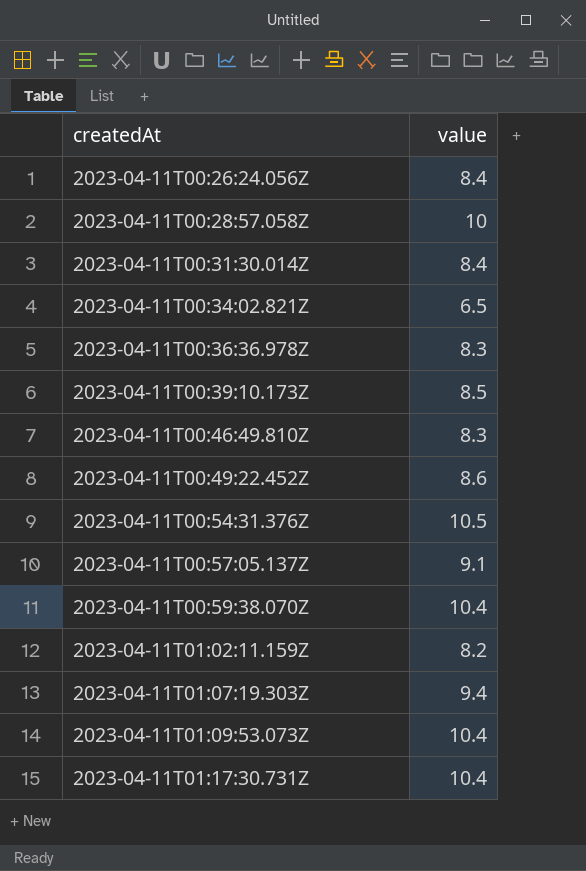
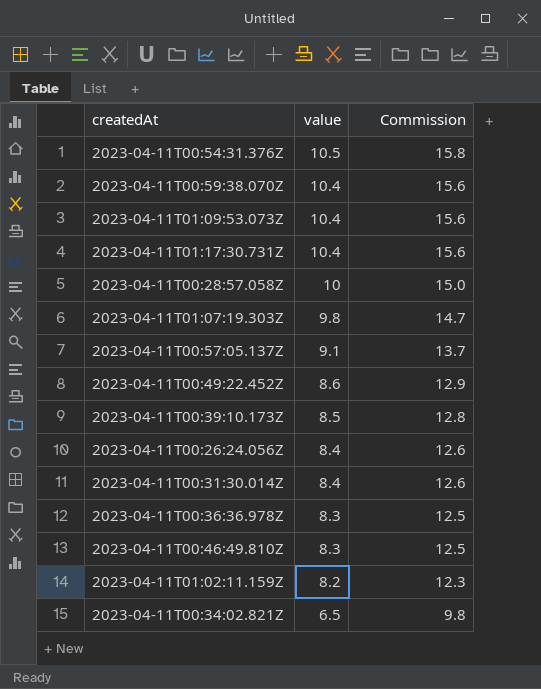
row order: createdAt ascending -> value descending
column Commission | formula: none -> [value] * 1.5
2023-04-11T01:07:19.303Z | value: 9.4 -> 9.8

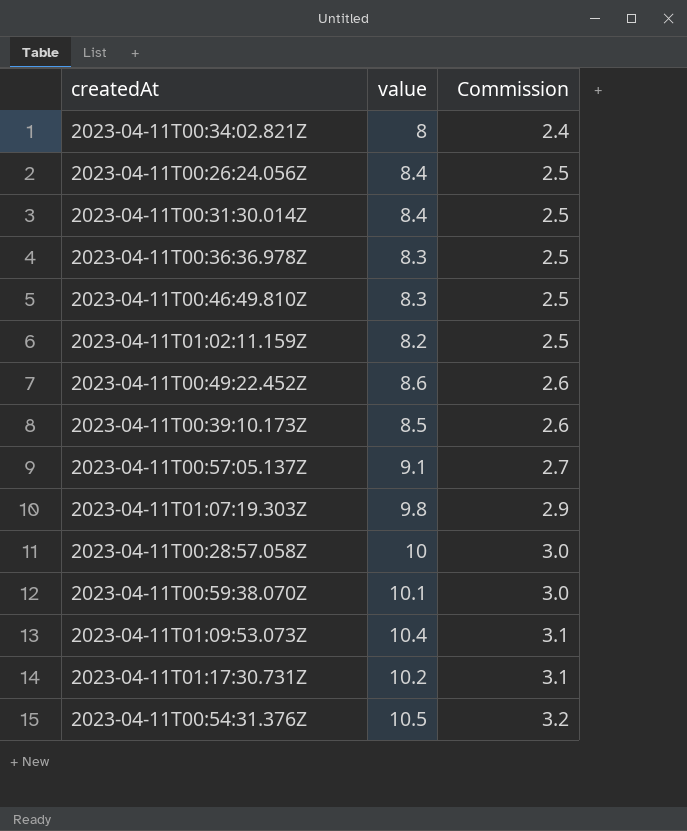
row order: value descending -> Commission ascending
column Commission | formula: [value] * 1.5 -> [value] * 0.3
2023-04-11T00:34:02.821Z | value: 6.5 -> 8
2023-04-11T00:59:38.070Z | value: 10.4 -> 10.1
2023-04-11T01:17:30.731Z | value: 10.4 -> 10.2

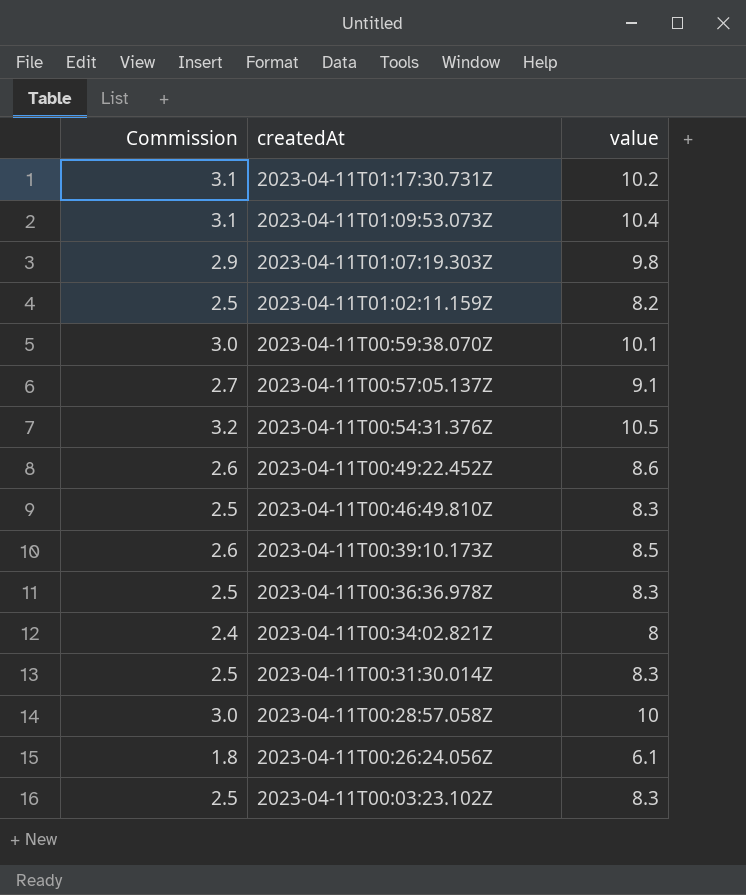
row order: Commission ascending -> createdAt descending
column Commission | position: 3 -> 1
2023-04-11T00:31:30.014Z | value: 8.4 -> 8.3
2023-04-11T00:26:24.056Z | Commission: 2.5 -> 1.8
2023-04-11T00:26:24.056Z | value: 8.4 -> 6.1
row 2023-04-11T00:03:23.102Z: none -> 2.5 | 8.3

